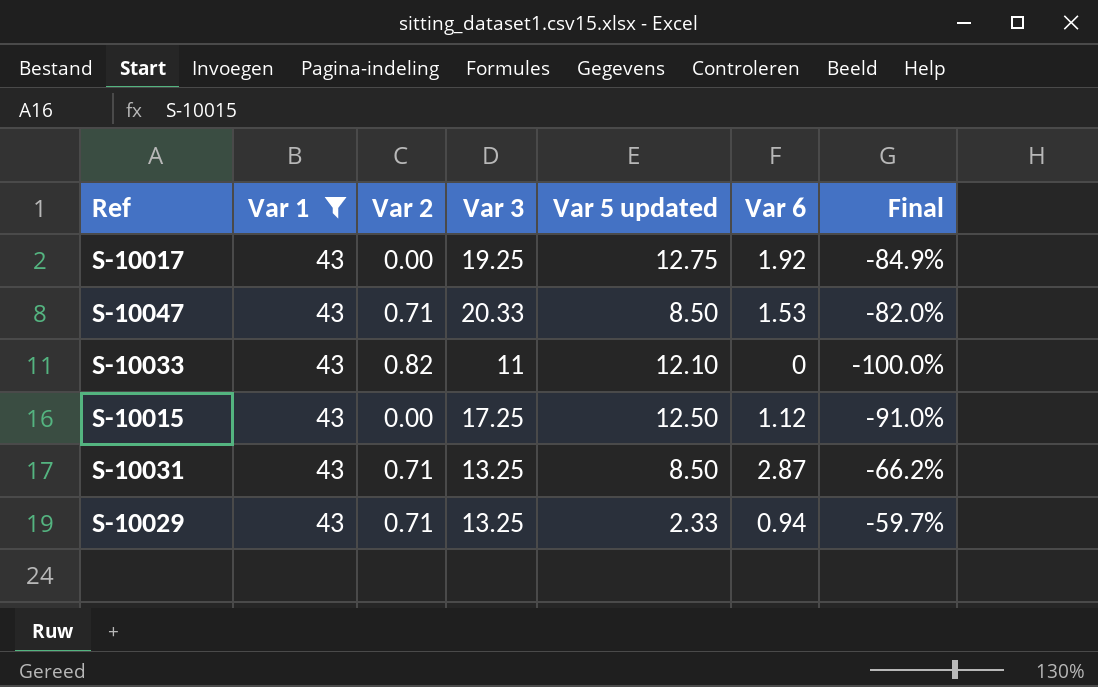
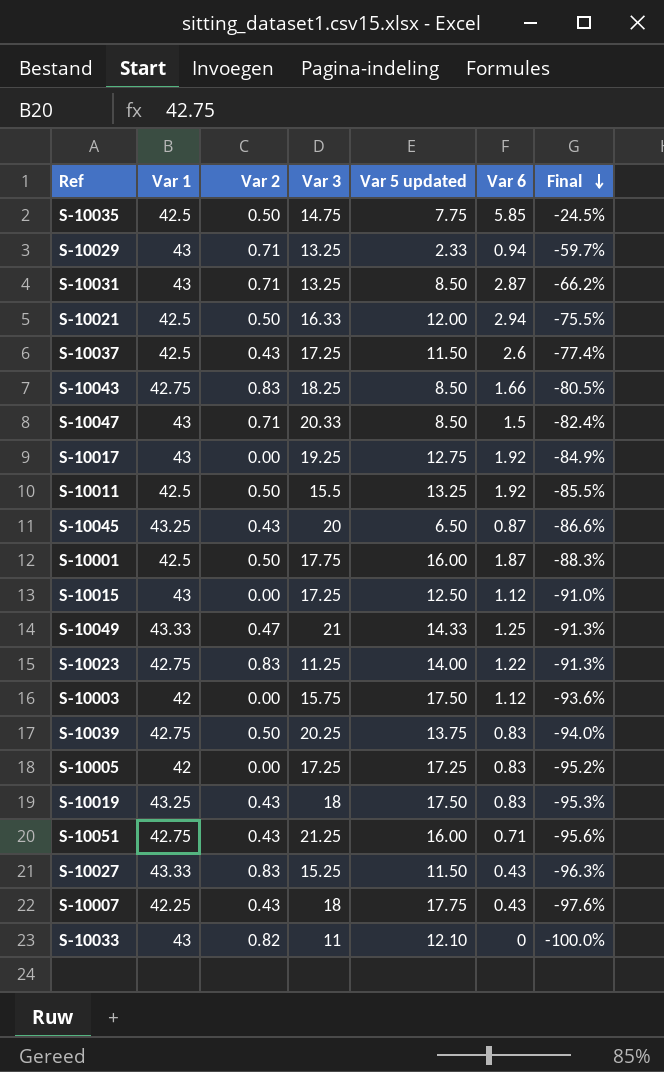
filter: Var 1 = 43 -> none
row order: none -> Final descending
S-10047 | Var 6: 1.53 -> 1.5
S-10047 | Final: -82.0% -> -82.4%

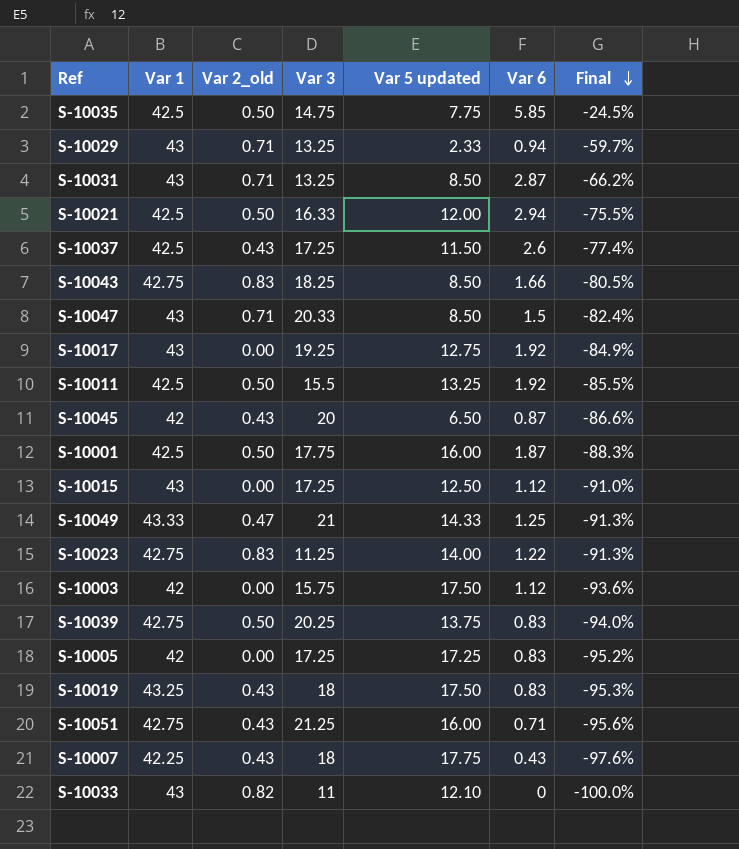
column name: Var 2 -> Var 2_old
row S-10027: 43.33 | 0.83 | 15.25 | 11.50 | 0.43 | -96.3% -> none
S-10045 | Var 1: 43.25 -> 42

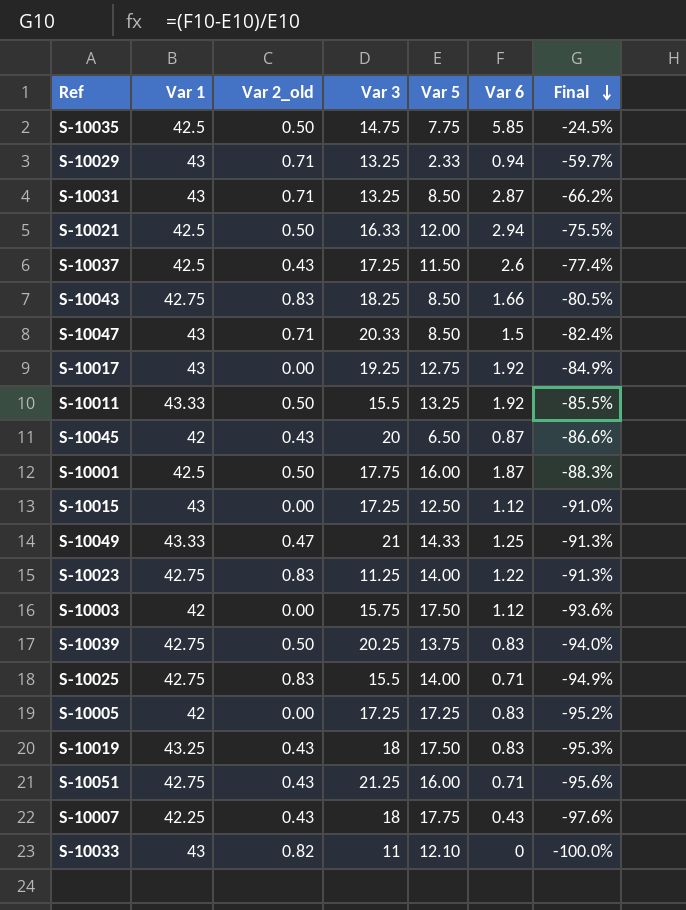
column name: Var 5 updated -> Var 5
S-10011 | Var 1: 42.5 -> 43.33
row S-10025: none -> 42.75 | 0.83 | 15.5 | 14.00 | 0.71 | -94.9%

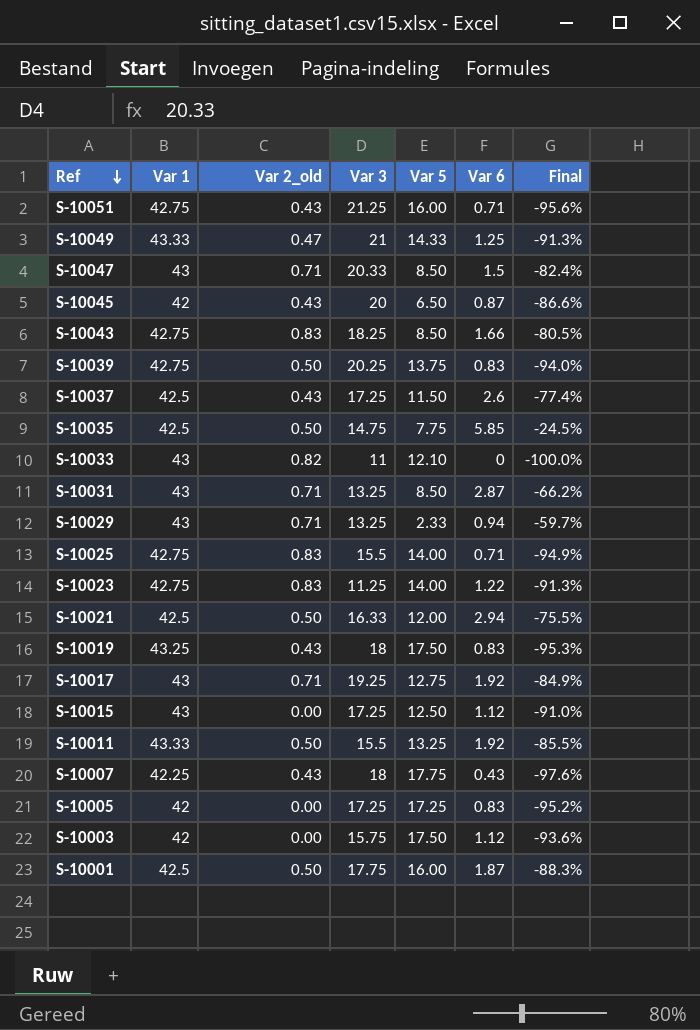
row order: Final descending -> Ref descending
S-10017 | Var 2_old: 0.00 -> 0.71

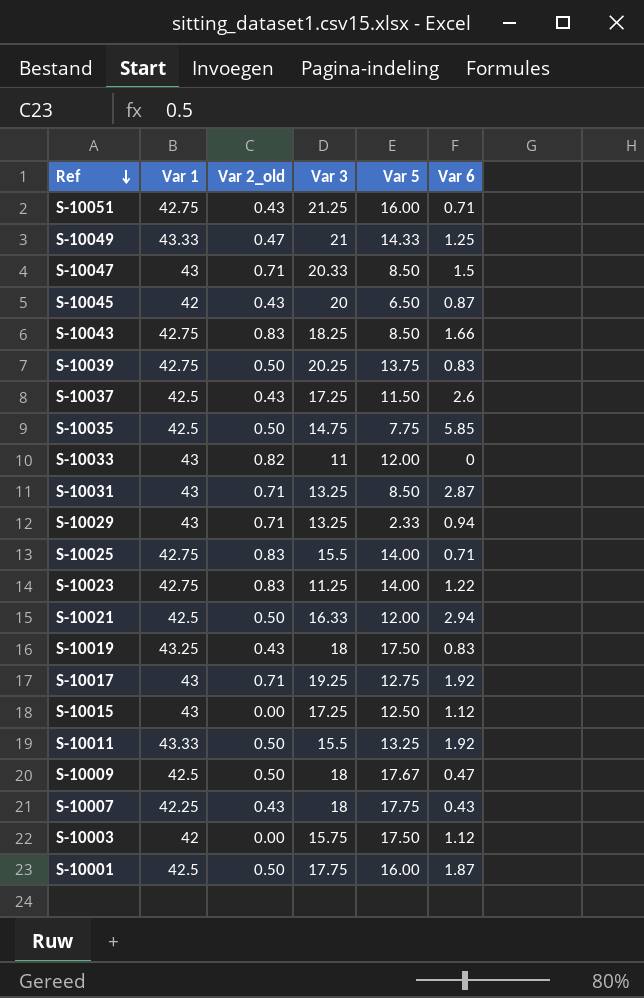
column Final | formula: ([Var 6] - [Var 5]) / [Var 5] -> none
row S-10005: 42 | 0.00 | 17.25 | 17.25 | 0.83 | -95.2% -> none
S-10033 | Var 5: 12.10 -> 12.00
row S-10009: none -> 42.5 | 0.50 | 18 | 17.67 | 0.47

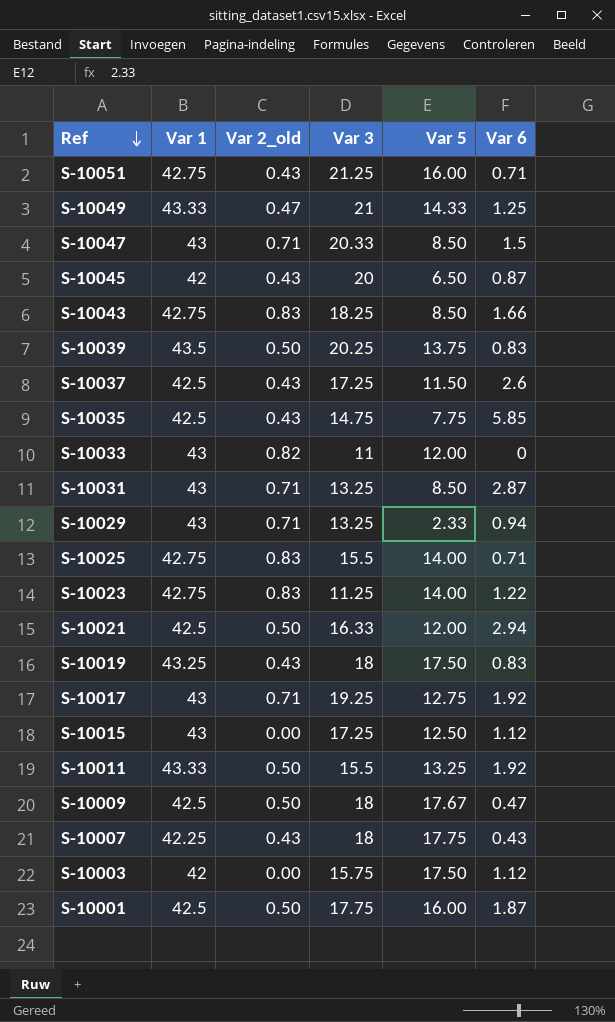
S-10039 | Var 1: 42.75 -> 43.5
S-10035 | Var 2_old: 0.50 -> 0.43

